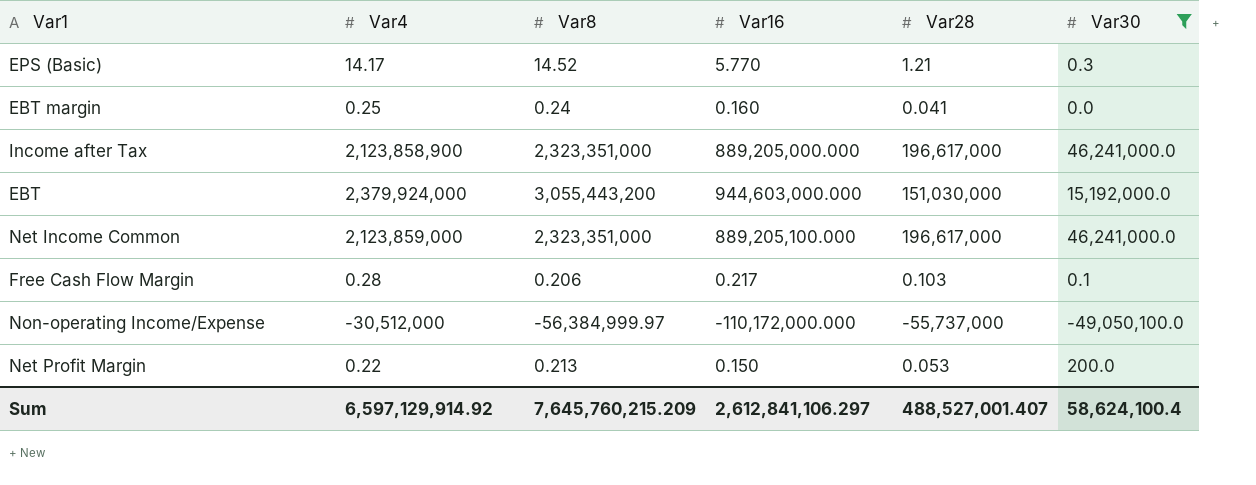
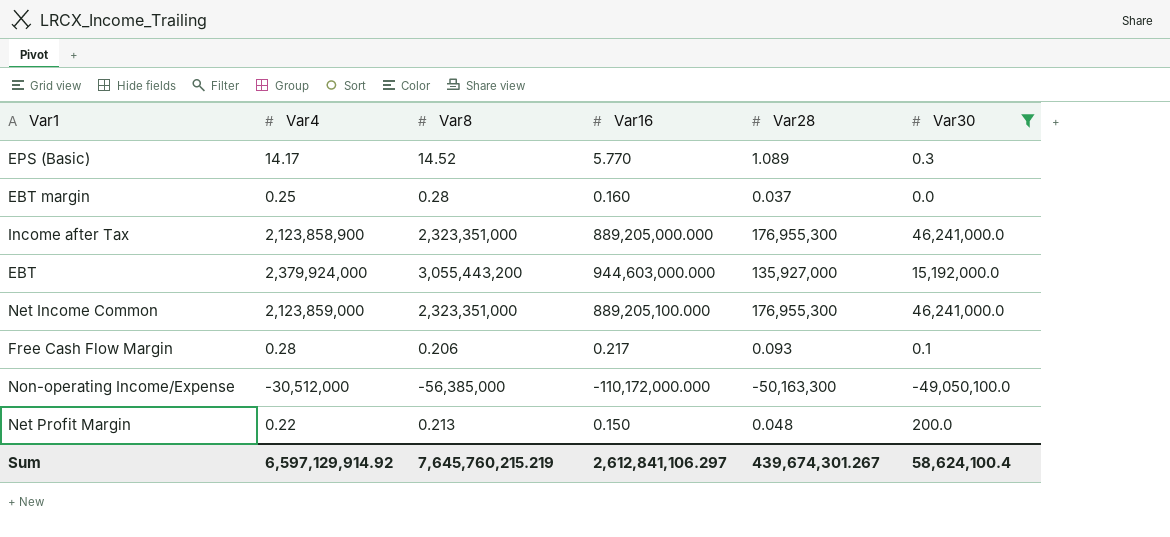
EPS (Basic) | Var28: 1.21 -> 1.089
EBT margin | Var8: 0.24 -> 0.28
EBT margin | Var28: 0.041 -> 0.037
Income after Tax | Var28: 196,617,000 -> 176,955,300
EBT | Var28: 151,030,000 -> 135,927,000
Net Income Common | Var28: 196,617,000 -> 176,955,300
Free Cash Flow Margin | Var28: 0.103 -> 0.093
Non-operating Income/Expense | Var8: -56,384,999.97 -> -56,385,000
Non-operating Income/Expense | Var28: -55,737,000 -> -50,163,300
Net Profit Margin | Var28: 0.053 -> 0.048
Sum | Var8: 7,645,760,215.209 -> 7,645,760,215.219
Sum | Var28: 488,527,001.407 -> 439,674,301.267

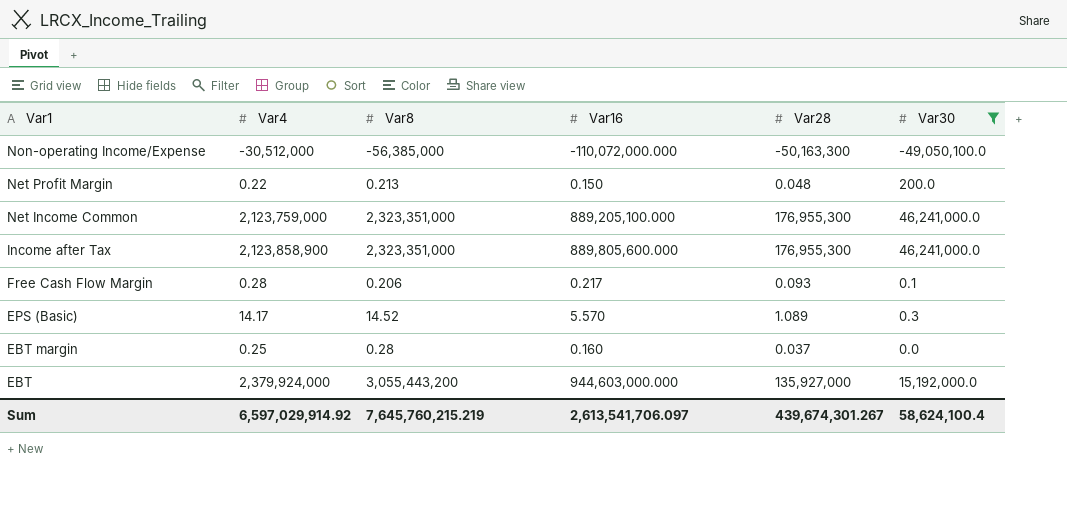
row order: none -> Var1 descending
Non-operating Income/Expense | Var16: -110,172,000.000 -> -110,072,000.000
Net Income Common | Var4: 2,123,859,000 -> 2,123,759,000
Income after Tax | Var16: 889,205,000.000 -> 889,805,600.000
EPS (Basic) | Var16: 5.770 -> 5.570
Sum | Var4: 6,597,129,914.92 -> 6,597,029,914.92
Sum | Var16: 2,612,841,106.297 -> 2,613,541,706.097

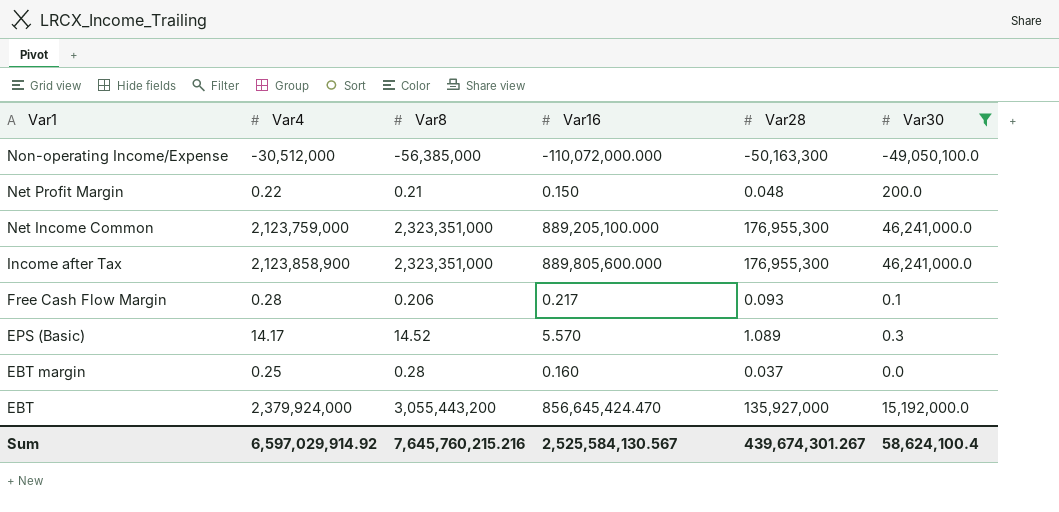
Net Profit Margin | Var8: 0.213 -> 0.21
EBT | Var16: 944,603,000.000 -> 856,645,424.470
Sum | Var8: 7,645,760,215.219 -> 7,645,760,215.216
Sum | Var16: 2,613,541,706.097 -> 2,525,584,130.567

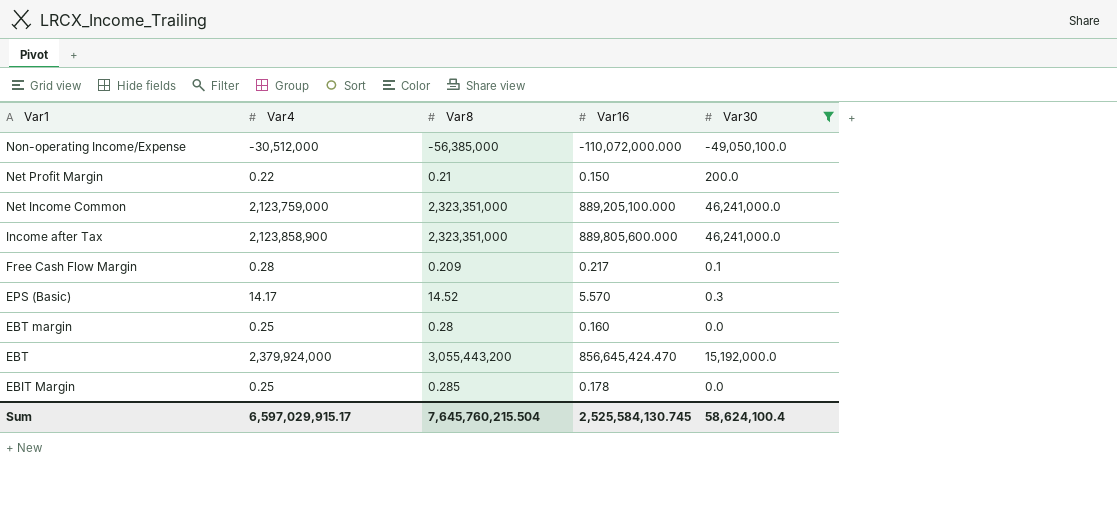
column Var28 | position: 5 -> none
Free Cash Flow Margin | Var8: 0.206 -> 0.209
row EBIT Margin: none -> 0.25 | 0.285 | 0.178 | 0.0
Sum | Var4: 6,597,029,914.92 -> 6,597,029,915.17
Sum | Var8: 7,645,760,215.216 -> 7,645,760,215.504
Sum | Var16: 2,525,584,130.567 -> 2,525,584,130.745

